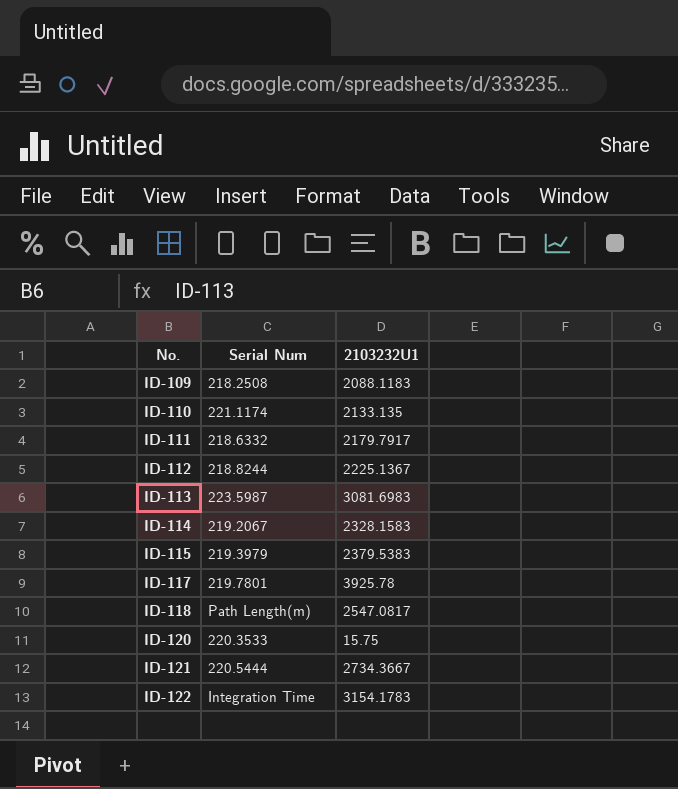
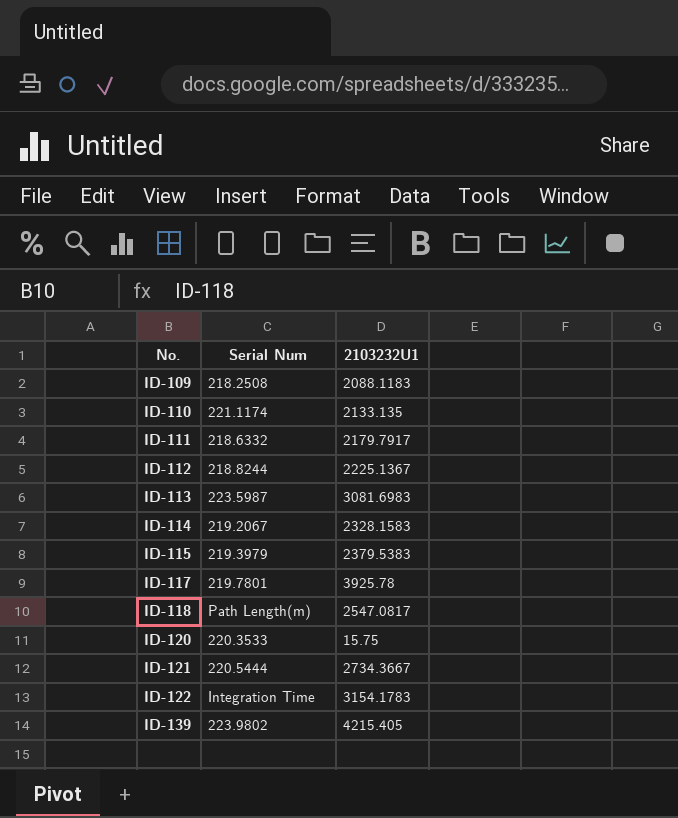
row ID-139: none -> 223.9802 | 4215.405

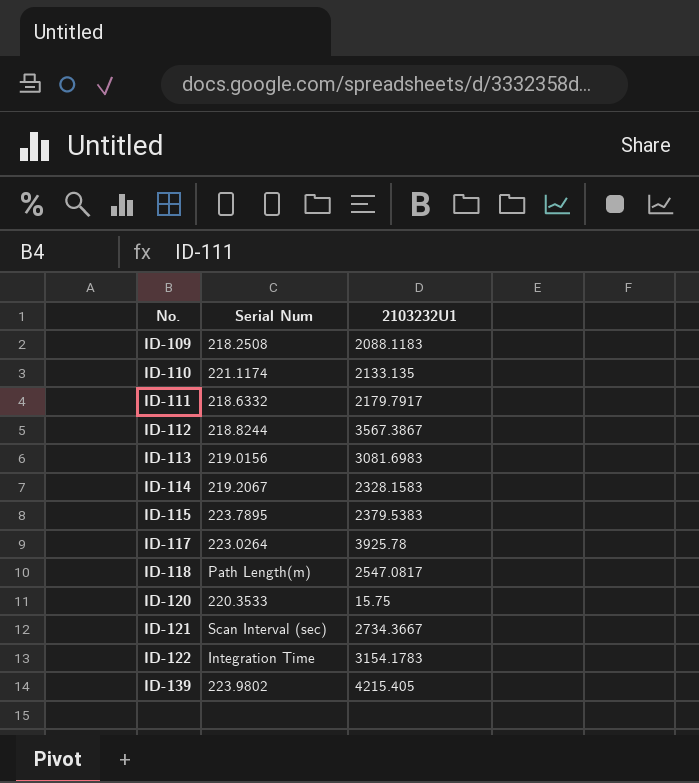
ID-112 | 2103232U1: 2225.1367 -> 3567.3867
ID-113 | Serial Num: 223.5987 -> 219.0156
ID-115 | Serial Num: 219.3979 -> 223.7895
ID-117 | Serial Num: 219.7801 -> 223.0264
ID-121 | Serial Num: 220.5444 -> Scan Interval (sec)

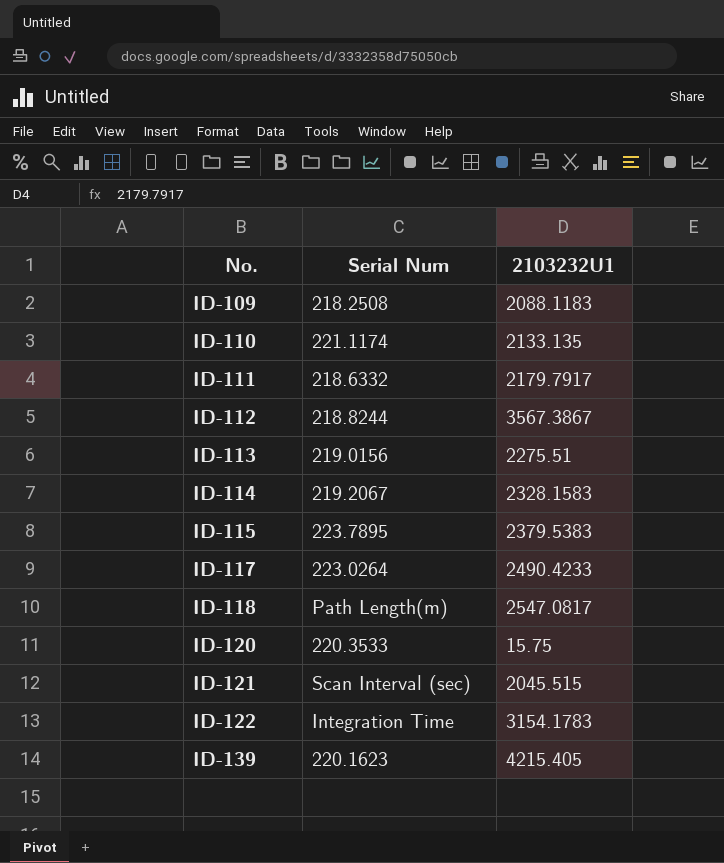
ID-113 | 2103232U1: 3081.6983 -> 2275.51
ID-117 | 2103232U1: 3925.78 -> 2490.4233
ID-121 | 2103232U1: 2734.3667 -> 2045.515
ID-139 | Serial Num: 223.9802 -> 220.1623

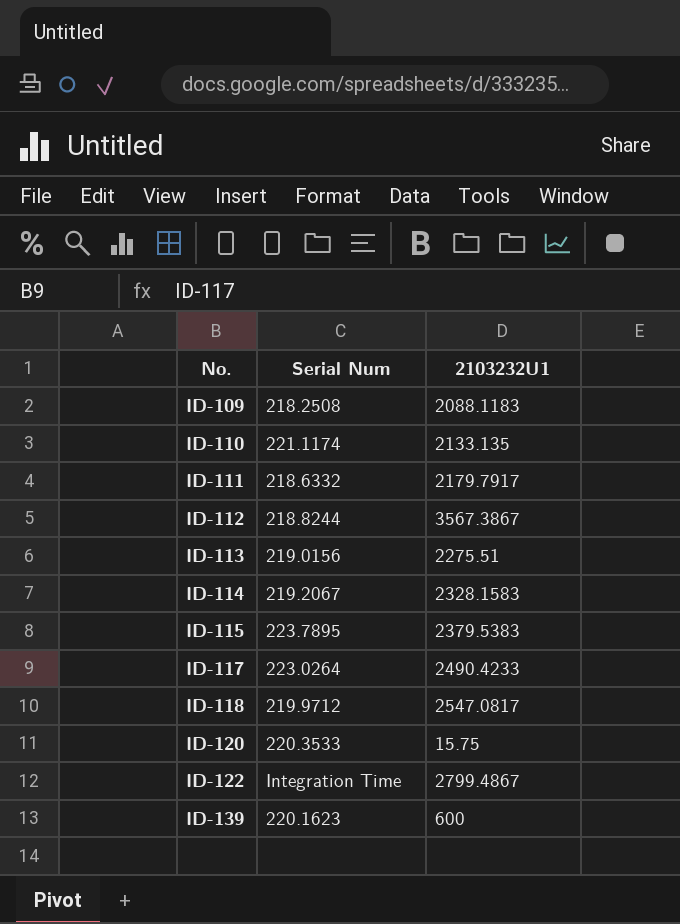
row ID-121: Scan Interval (sec) | 2045.515 -> none
ID-118 | Serial Num: Path Length(m) -> 219.9712
ID-122 | 2103232U1: 3154.1783 -> 2799.4867
ID-139 | 2103232U1: 4215.405 -> 600

